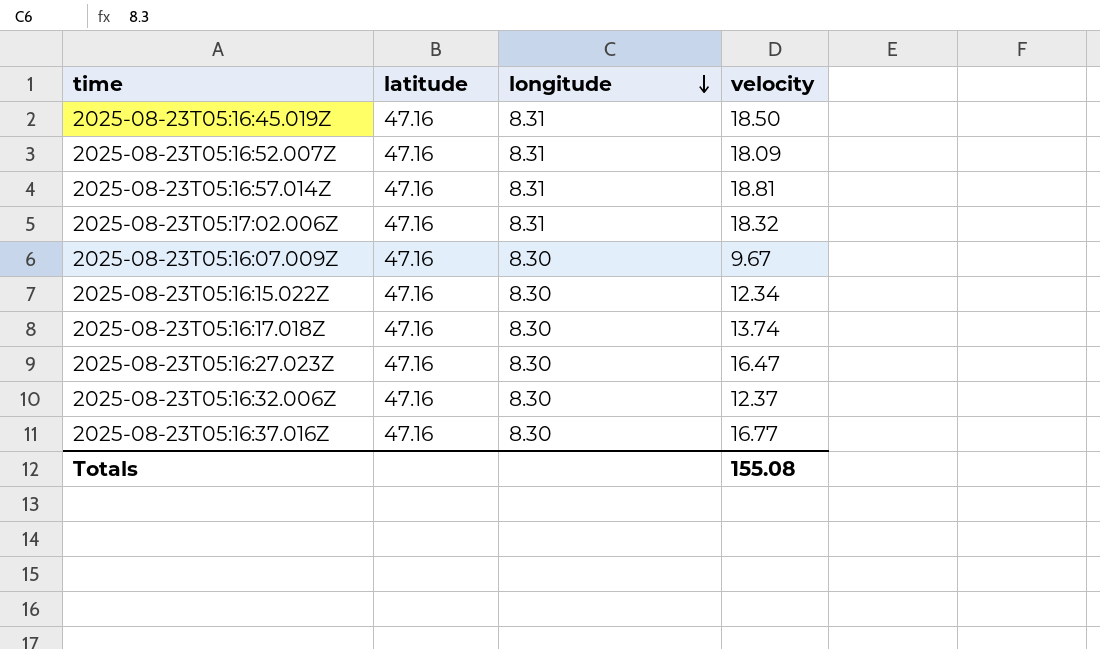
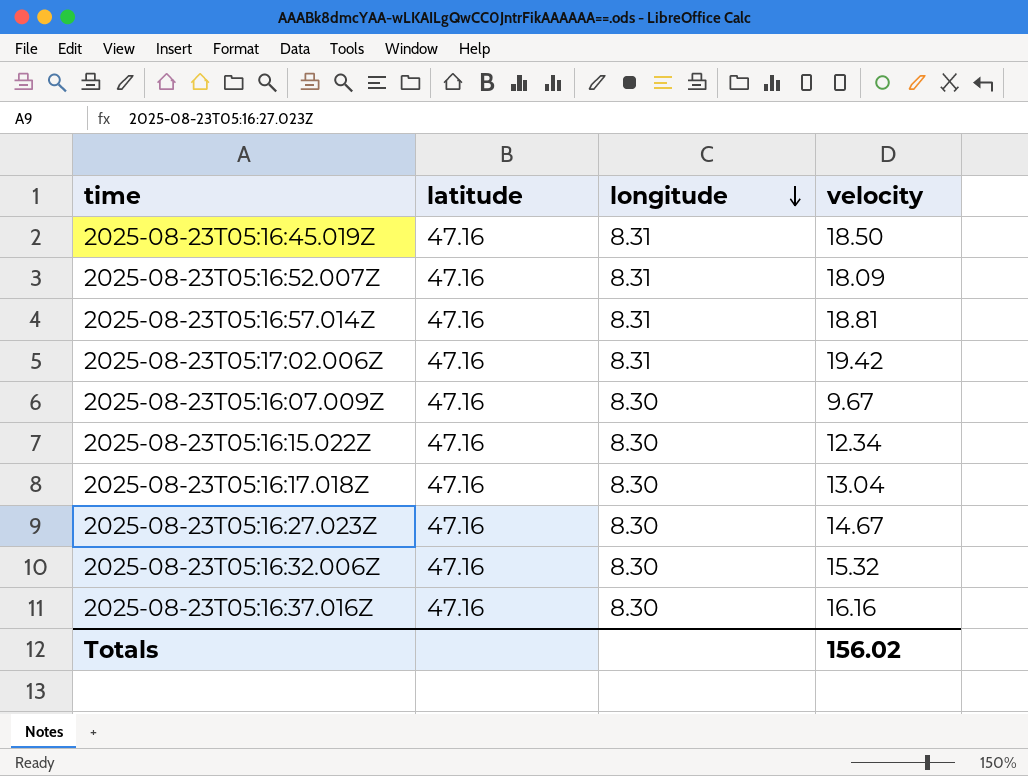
2025-08-23T05:17:02.006Z | velocity: 18.32 -> 19.42
2025-08-23T05:16:17.018Z | velocity: 13.74 -> 13.04
2025-08-23T05:16:27.023Z | velocity: 16.47 -> 14.67
2025-08-23T05:16:32.006Z | velocity: 12.37 -> 15.32
2025-08-23T05:16:37.016Z | velocity: 16.77 -> 16.16
Totals | velocity: 155.08 -> 156.02

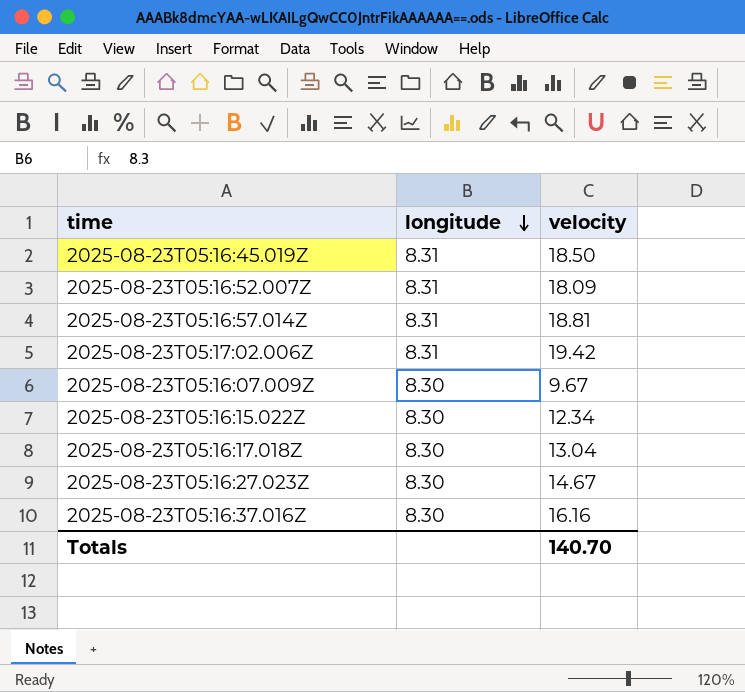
column latitude | position: 2 -> none
row 2025-08-23T05:16:32.006Z: 47.16 | 8.30 | 15.32 -> none
Totals | velocity: 156.02 -> 140.70

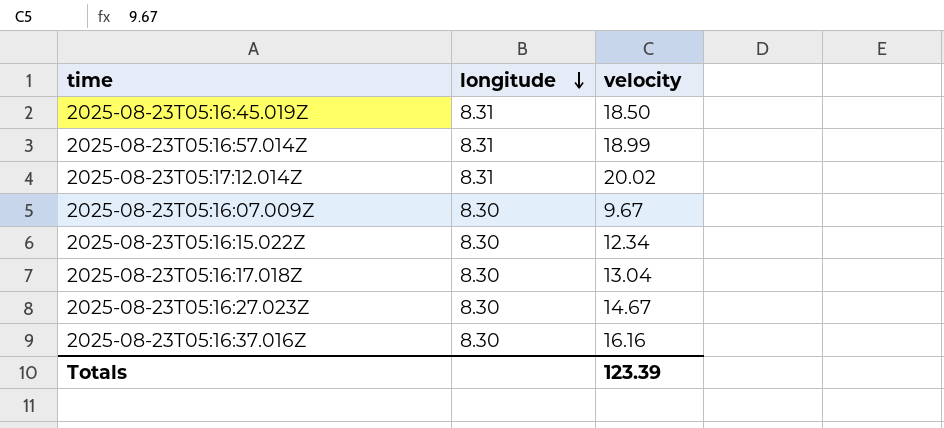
row 2025-08-23T05:16:52.007Z: 8.31 | 18.09 -> none
row 2025-08-23T05:17:02.006Z: 8.31 | 19.42 -> none
2025-08-23T05:16:57.014Z | velocity: 18.81 -> 18.99
row 2025-08-23T05:17:12.014Z: none -> 8.31 | 20.02
Totals | velocity: 140.70 -> 123.39

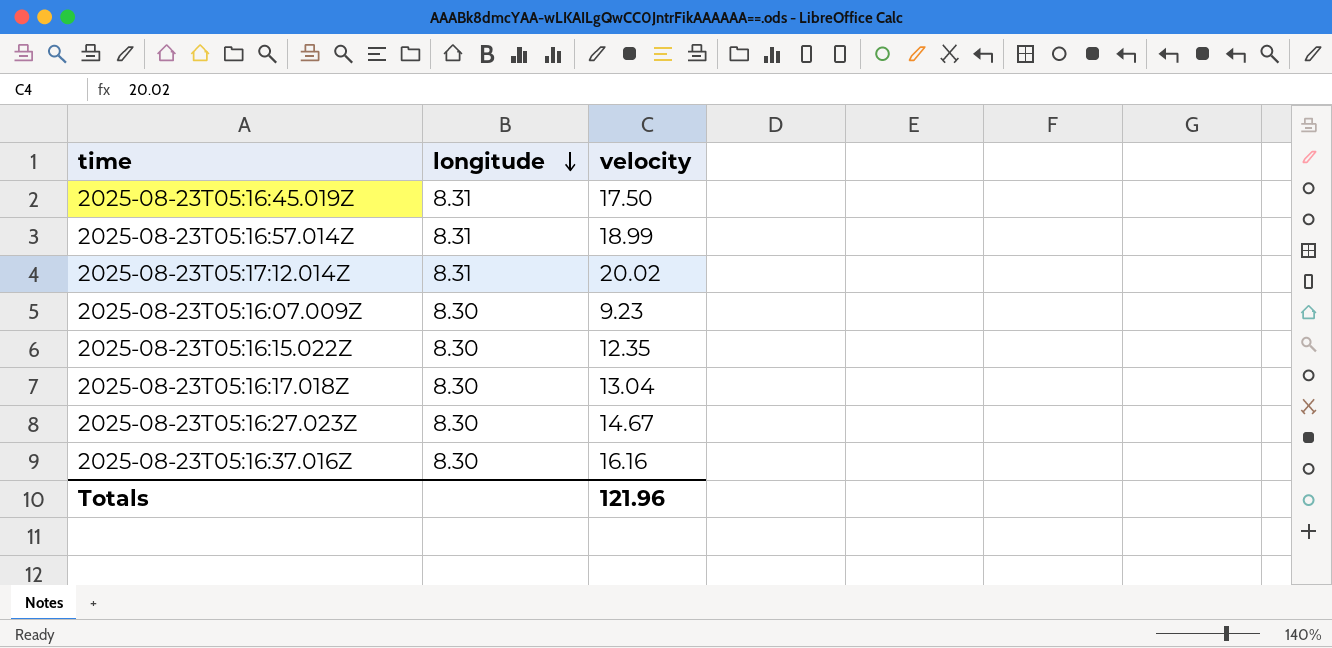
2025-08-23T05:16:45.019Z | velocity: 18.50 -> 17.50
2025-08-23T05:16:07.009Z | velocity: 9.67 -> 9.23
2025-08-23T05:16:15.022Z | velocity: 12.34 -> 12.35
Totals | velocity: 123.39 -> 121.96

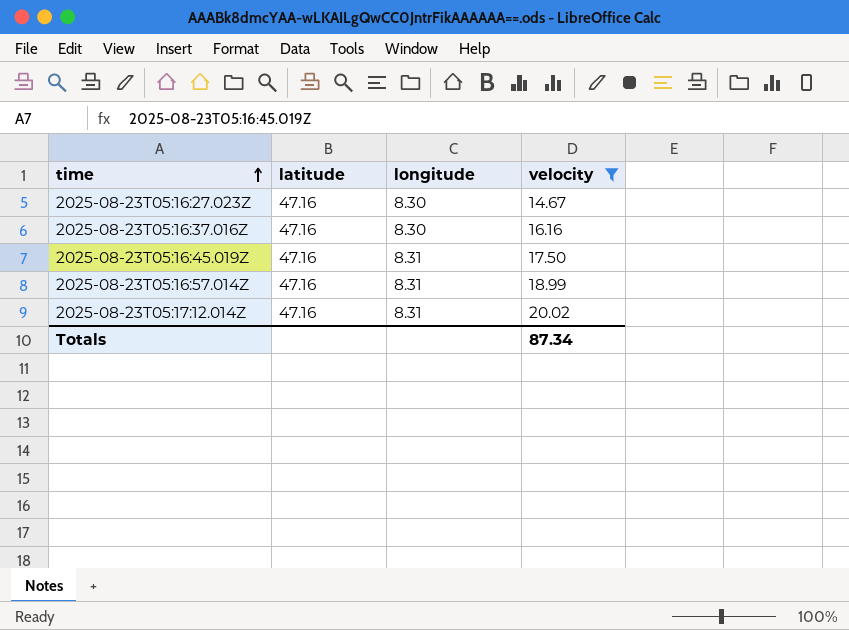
filter: none -> velocity >= 14.67
row order: longitude descending -> time ascending
column latitude | position: none -> 2
Totals | velocity: 121.96 -> 87.34

